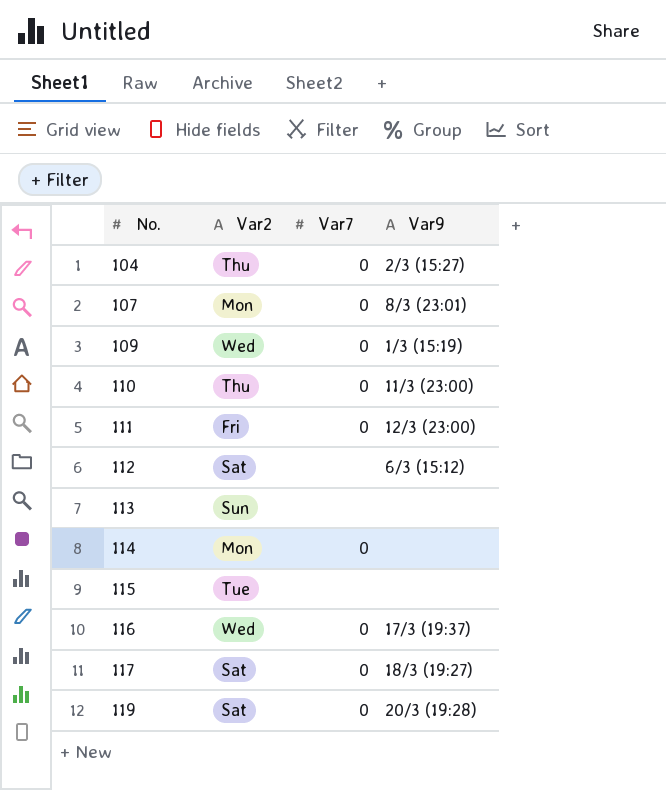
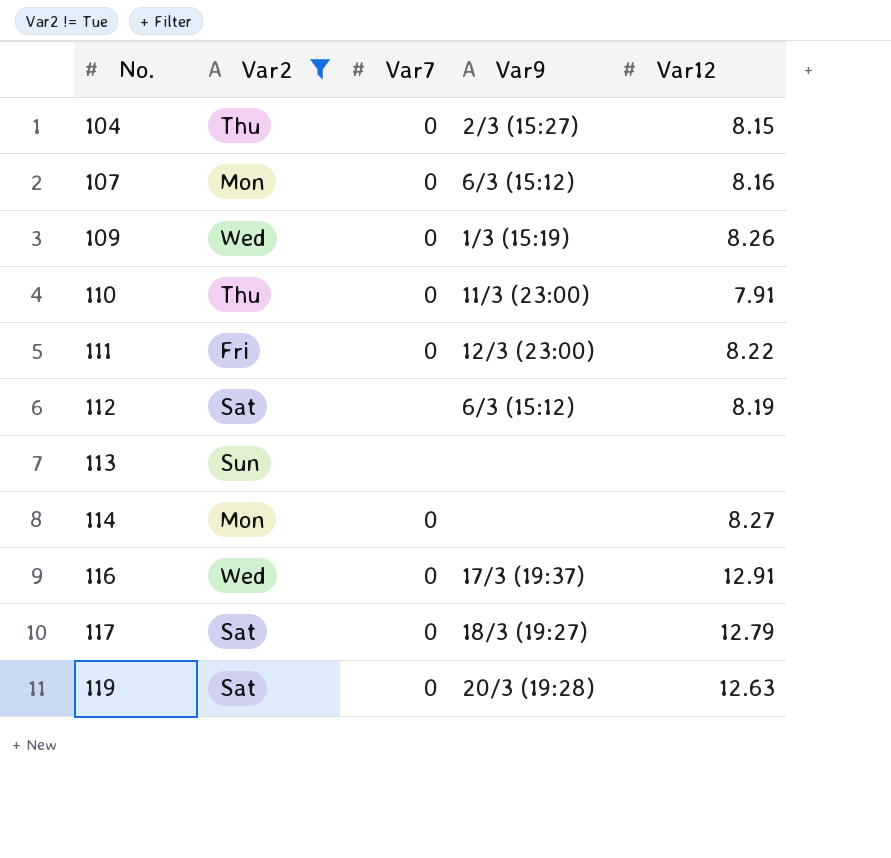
filter: none -> Var2 != Tue
column Var12 | position: none -> 5
107 | Var9: 8/3 (23:01) -> 6/3 (15:12)

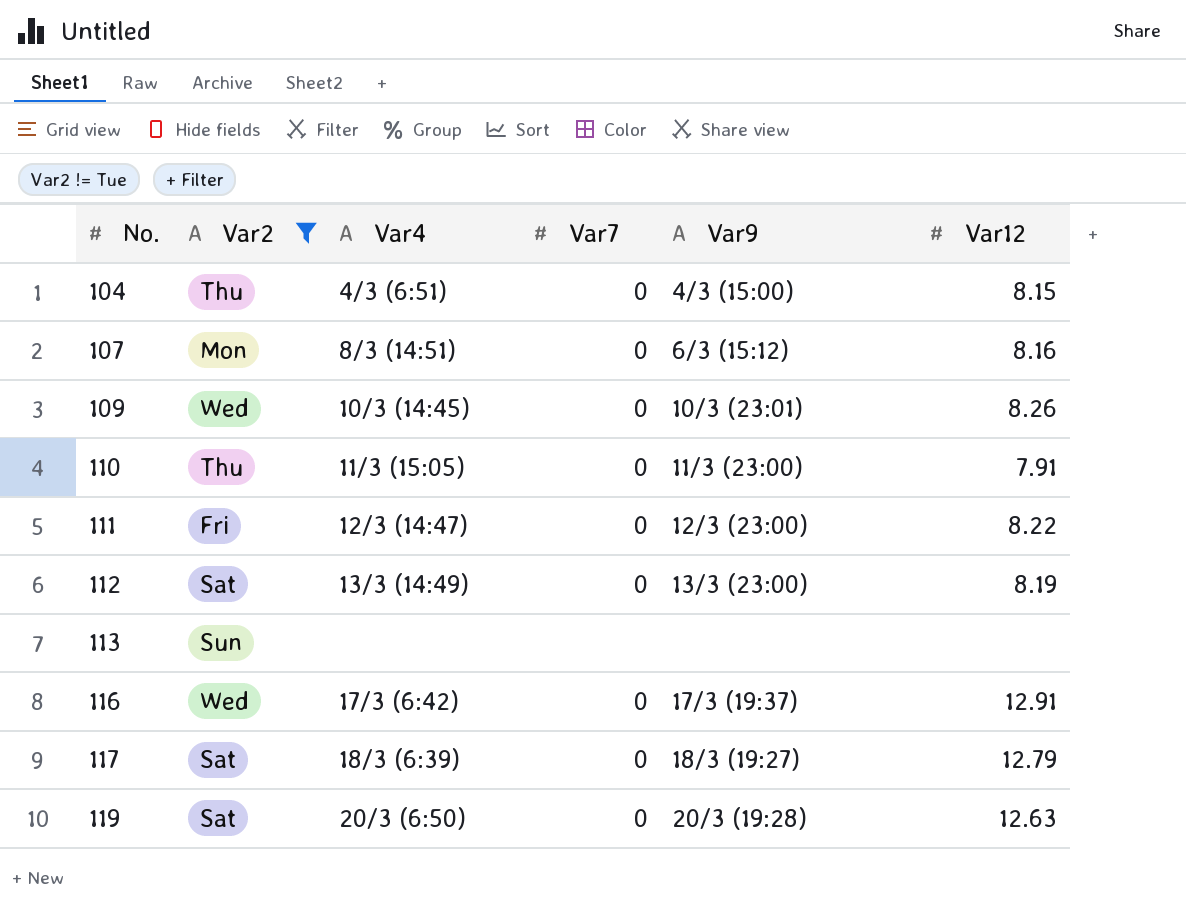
column Var4 | position: none -> 3
row 114: Mon | 0 | none | 8.27 -> none
104 | Var9: 2/3 (15:27) -> 4/3 (15:00)
109 | Var9: 1/3 (15:19) -> 10/3 (23:01)
112 | Var7: none -> 0
112 | Var9: 6/3 (15:12) -> 13/3 (23:00)

